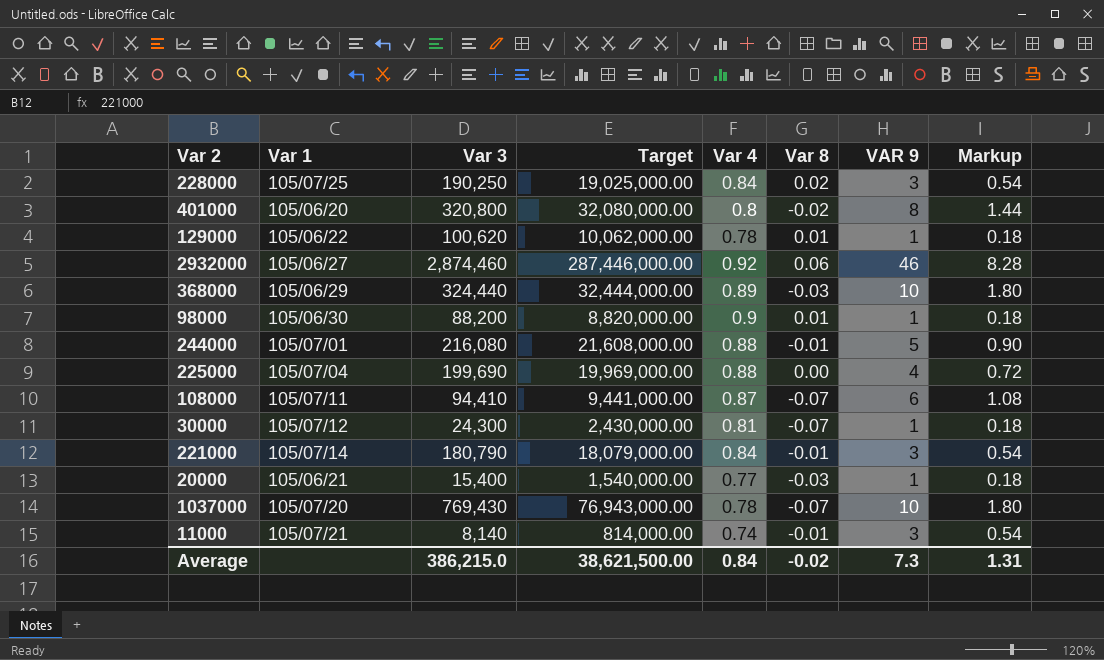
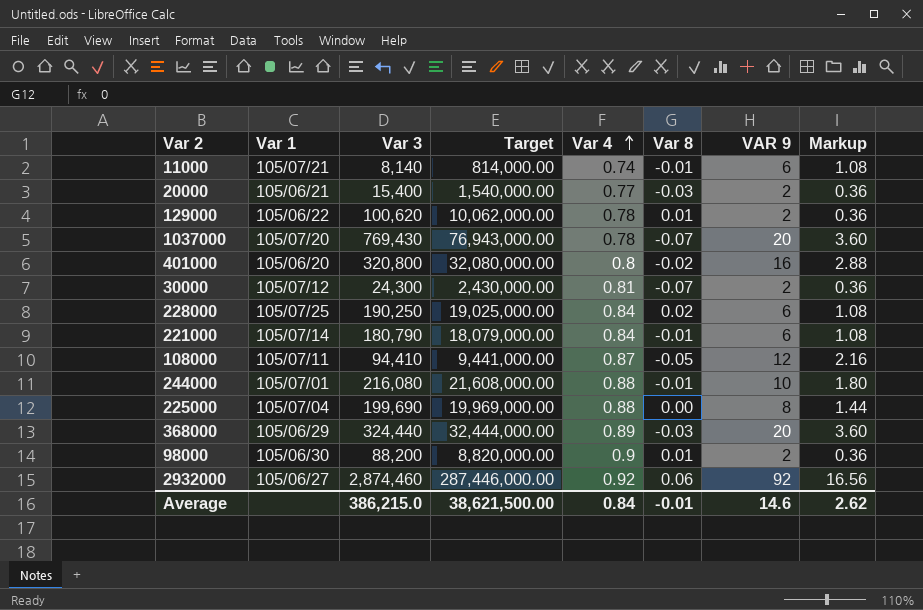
row order: none -> Var 4 ascending
11000 | VAR 9: 3 -> 6
11000 | Markup: 0.54 -> 1.08
20000 | VAR 9: 1 -> 2
20000 | Markup: 0.18 -> 0.36
129000 | VAR 9: 1 -> 2
129000 | Markup: 0.18 -> 0.36
1037000 | VAR 9: 10 -> 20
1037000 | Markup: 1.80 -> 3.60
401000 | VAR 9: 8 -> 16
401000 | Markup: 1.44 -> 2.88
30000 | VAR 9: 1 -> 2
30000 | Markup: 0.18 -> 0.36
228000 | VAR 9: 3 -> 6
228000 | Markup: 0.54 -> 1.08
221000 | VAR 9: 3 -> 6
221000 | Markup: 0.54 -> 1.08
108000 | Var 8: -0.07 -> -0.05
108000 | VAR 9: 6 -> 12
108000 | Markup: 1.08 -> 2.16
244000 | VAR 9: 5 -> 10
244000 | Markup: 0.90 -> 1.80
225000 | VAR 9: 4 -> 8
225000 | Markup: 0.72 -> 1.44
368000 | VAR 9: 10 -> 20
368000 | Markup: 1.80 -> 3.60
98000 | VAR 9: 1 -> 2
98000 | Markup: 0.18 -> 0.36
2932000 | VAR 9: 46 -> 92
2932000 | Markup: 8.28 -> 16.56
Average | Var 8: -0.02 -> -0.01
Average | VAR 9: 7.3 -> 14.6
Average | Markup: 1.31 -> 2.62

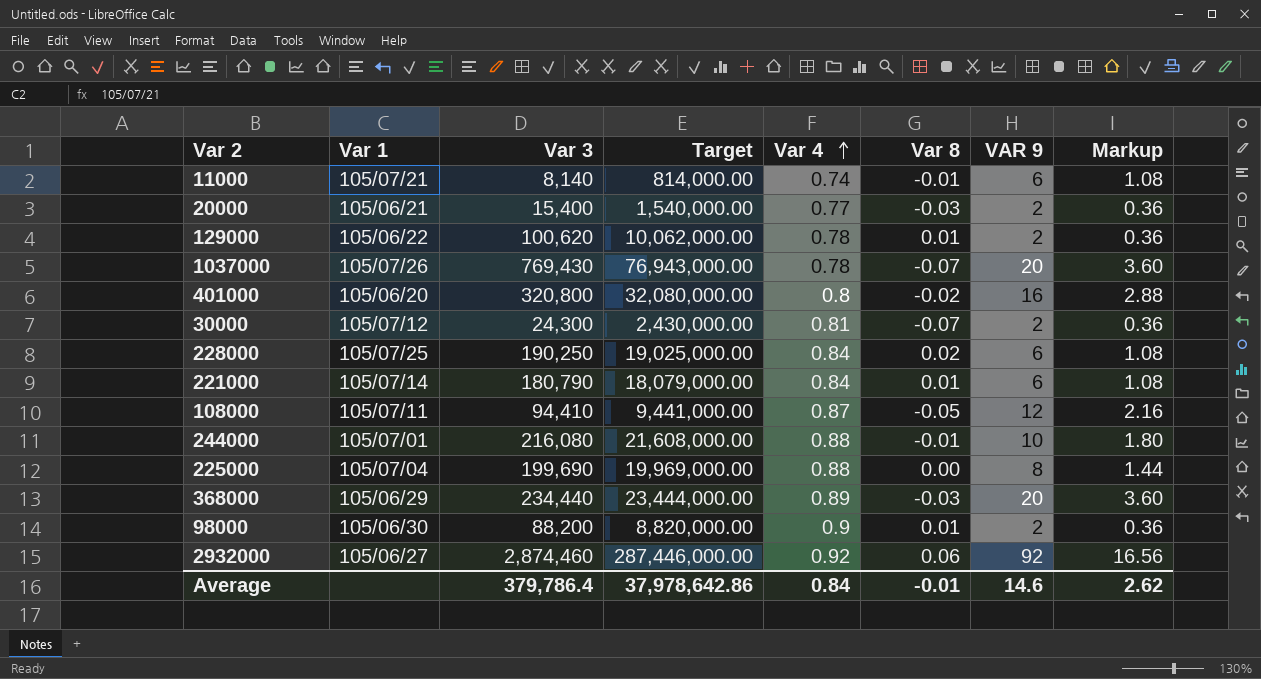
1037000 | Var 1: 105/07/20 -> 105/07/26
221000 | Var 8: -0.01 -> 0.01
368000 | Var 3: 324,440 -> 234,440
368000 | Target: 32,444,000.00 -> 23,444,000.00
Average | Var 3: 386,215.0 -> 379,786.4
Average | Target: 38,621,500.00 -> 37,978,642.86

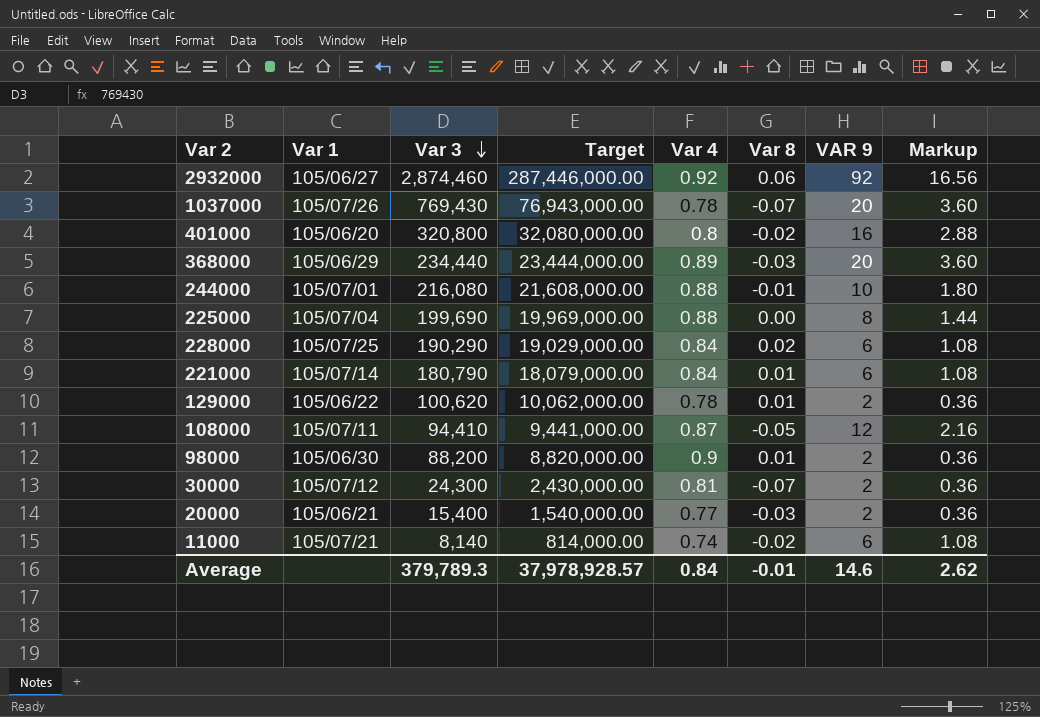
row order: Var 4 ascending -> Var 3 descending
228000 | Var 3: 190,250 -> 190,290
228000 | Target: 19,025,000.00 -> 19,029,000.00
11000 | Var 8: -0.01 -> -0.02
Average | Var 3: 379,786.4 -> 379,789.3
Average | Target: 37,978,642.86 -> 37,978,928.57

